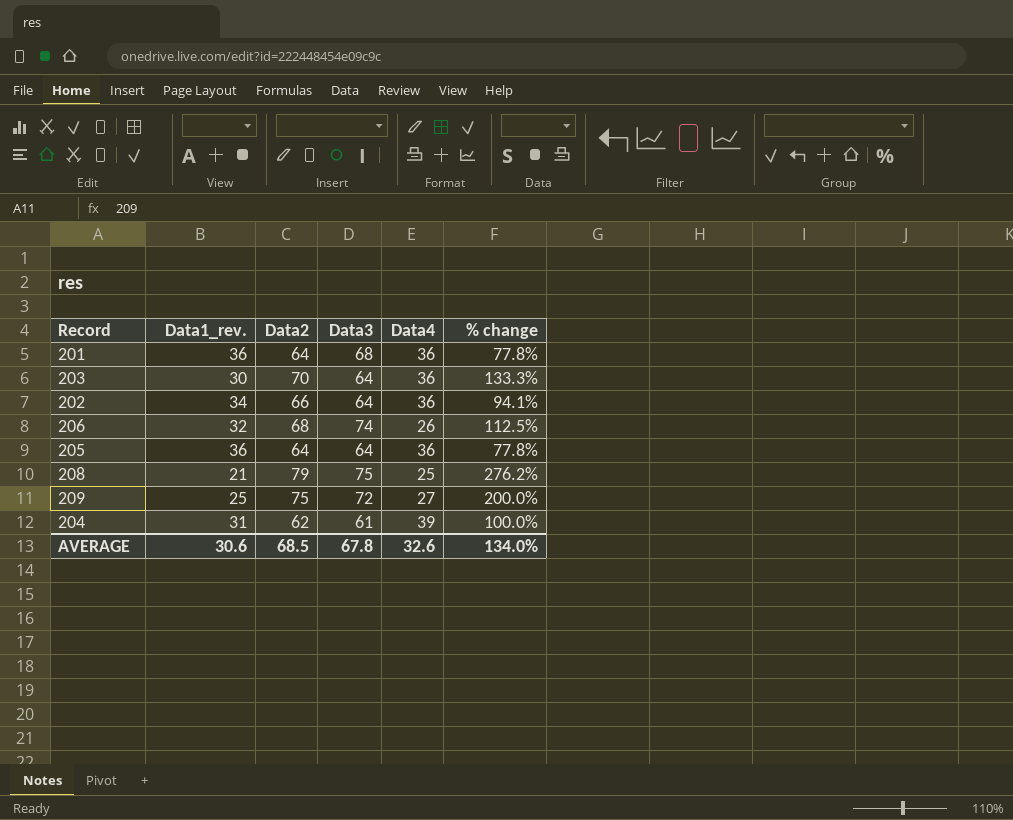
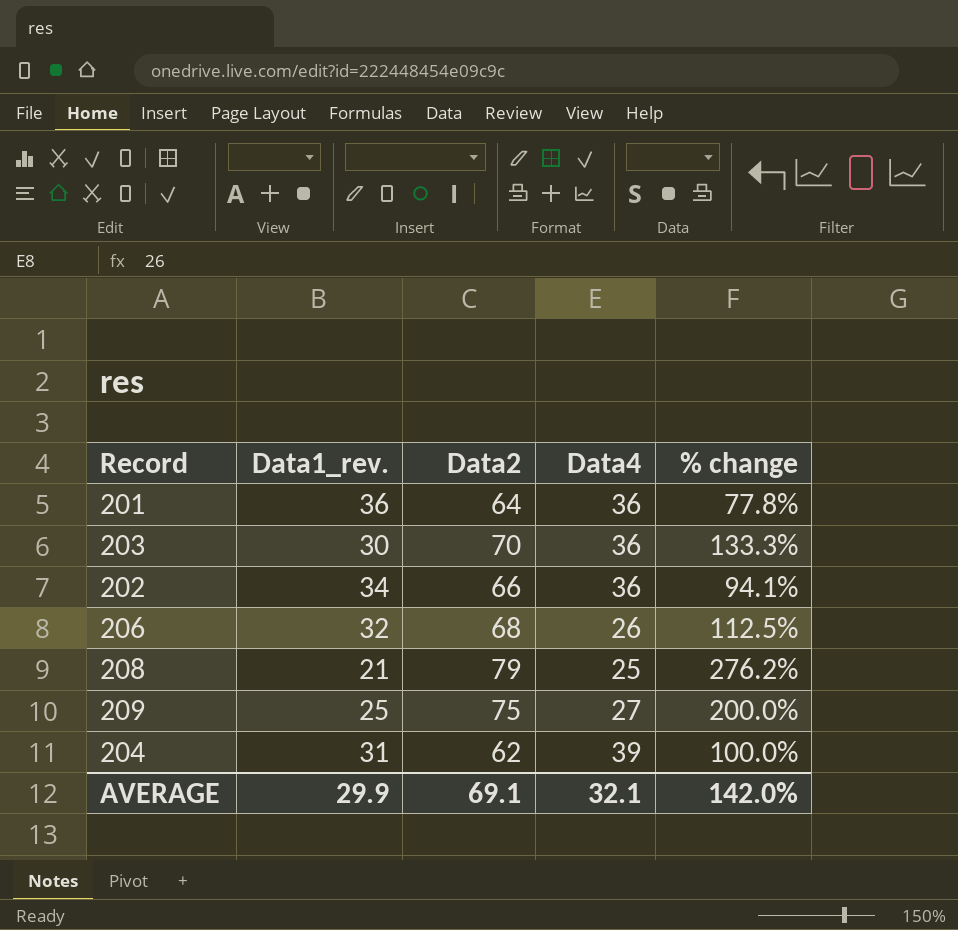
column Data3 | position: 4 -> none
row 205: 36 | 64 | 64 | 36 | 77.8% -> none
AVERAGE | Data1_rev.: 30.6 -> 29.9
AVERAGE | Data2: 68.5 -> 69.1
AVERAGE | Data4: 32.6 -> 32.1
AVERAGE | % change: 134.0% -> 142.0%

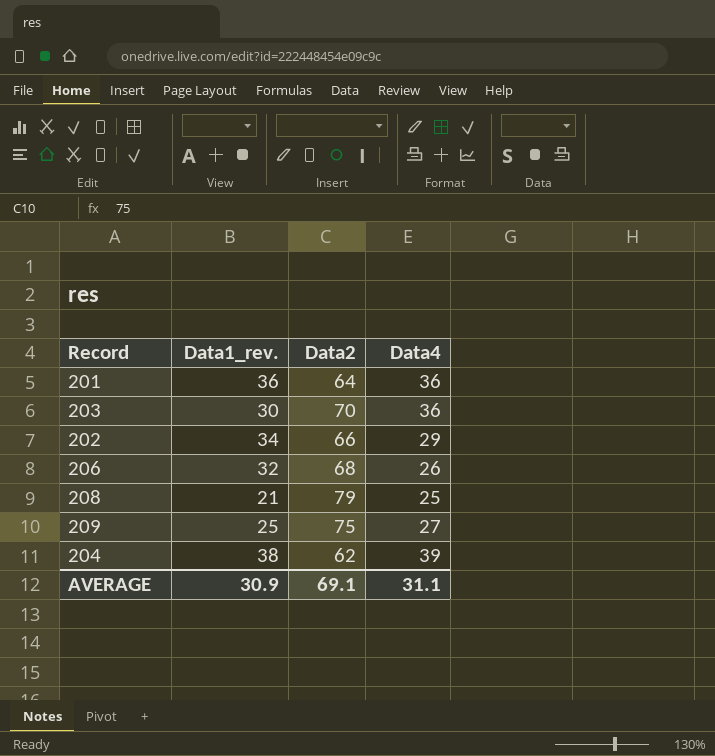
column % change | formula: ([Data2] - [Data1_rev.]) / [Data1_rev.] -> none
202 | Data4: 36 -> 29
204 | Data1_rev.: 31 -> 38
AVERAGE | Data1_rev.: 29.9 -> 30.9
AVERAGE | Data4: 32.1 -> 31.1

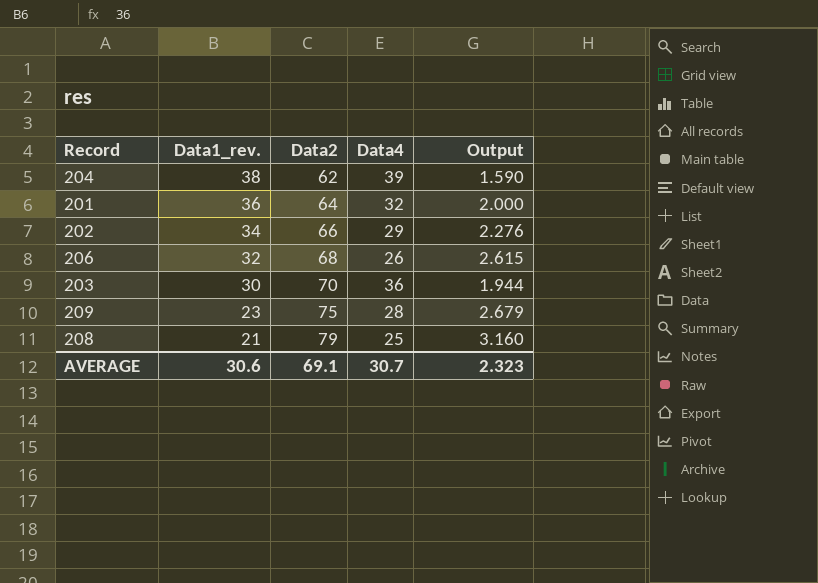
row order: none -> Data1_rev. descending
column Output | formula: none -> [Data2] / [Data4]
201 | Data4: 36 -> 32
209 | Data1_rev.: 25 -> 23
209 | Data4: 27 -> 28
AVERAGE | Data1_rev.: 30.9 -> 30.6
AVERAGE | Data4: 31.1 -> 30.7

